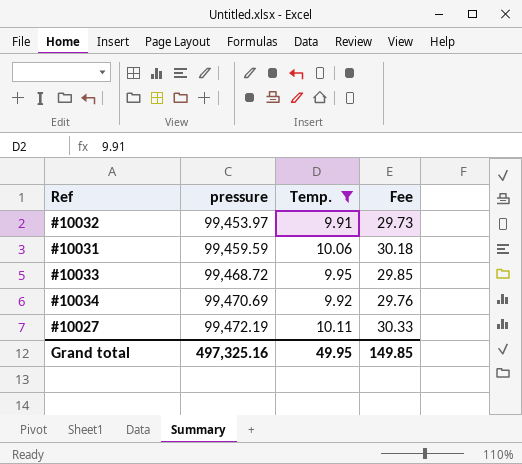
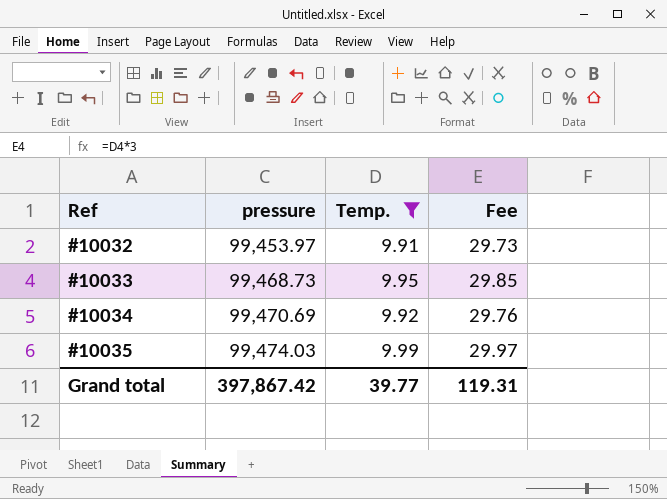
row #10031: 99,459.59 | 10.06 | 30.18 -> none
row #10027: 99,472.19 | 10.11 | 30.33 -> none
#10033 | pressure: 99,468.72 -> 99,468.73
row #10035: none -> 99,474.03 | 9.99 | 29.97
Grand total | pressure: 497,325.16 -> 397,867.42
Grand total | Temp.: 49.95 -> 39.77
Grand total | Fee: 149.85 -> 119.31

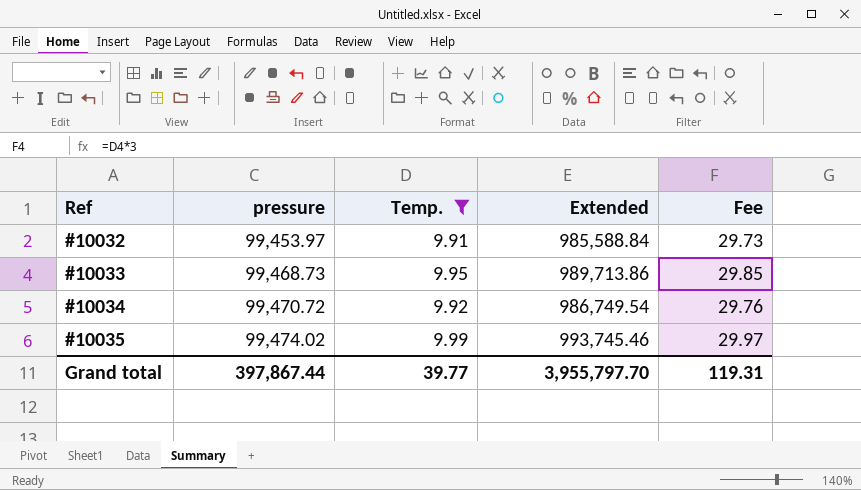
column Extended | formula: none -> [pressure] * [Temp.]
#10034 | pressure: 99,470.69 -> 99,470.72
#10035 | pressure: 99,474.03 -> 99,474.02
Grand total | pressure: 397,867.42 -> 397,867.44

